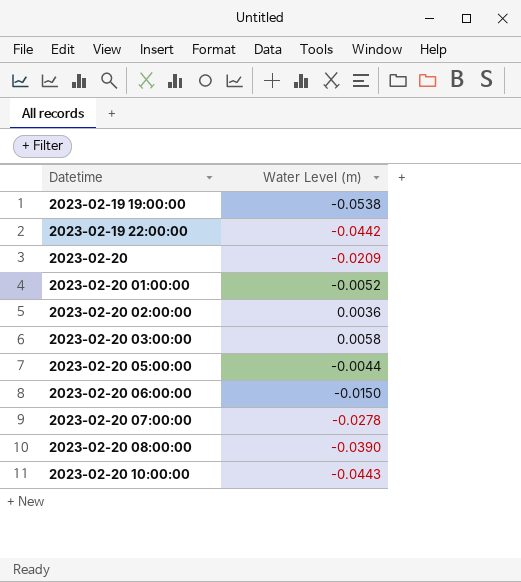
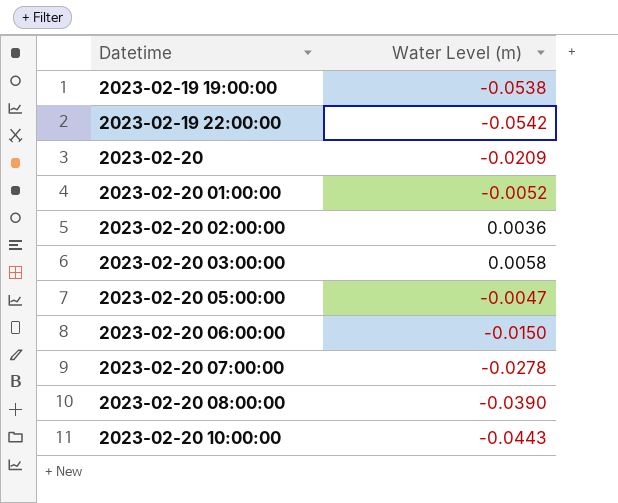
2023-02-19 22:00:00 | Water Level (m): -0.0442 -> -0.0542
2023-02-20 05:00:00 | Water Level (m): -0.0044 -> -0.0047

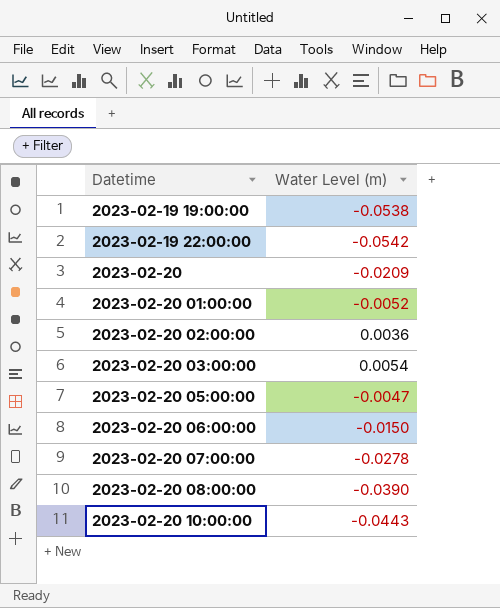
2023-02-20 03:00:00 | Water Level (m): 0.0058 -> 0.0054

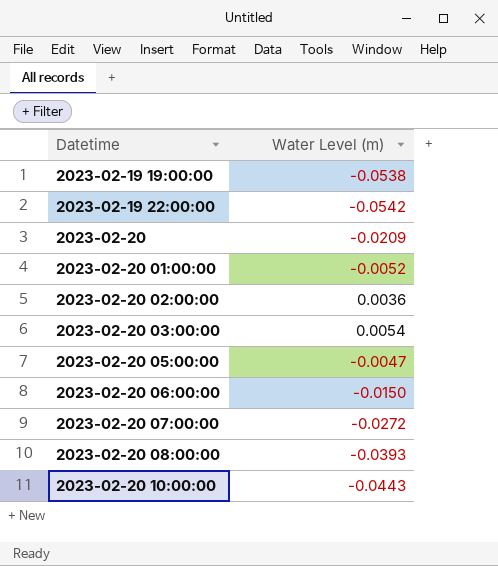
2023-02-20 07:00:00 | Water Level (m): -0.0278 -> -0.0272
2023-02-20 08:00:00 | Water Level (m): -0.0390 -> -0.0393

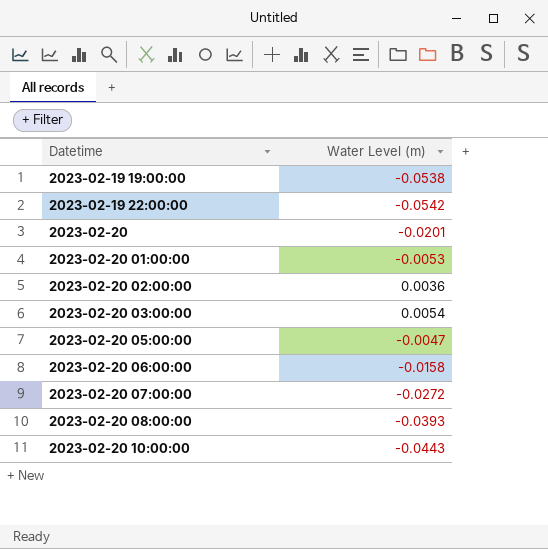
2023-02-20 | Water Level (m): -0.0209 -> -0.0201
2023-02-20 01:00:00 | Water Level (m): -0.0052 -> -0.0053
2023-02-20 06:00:00 | Water Level (m): -0.0150 -> -0.0158

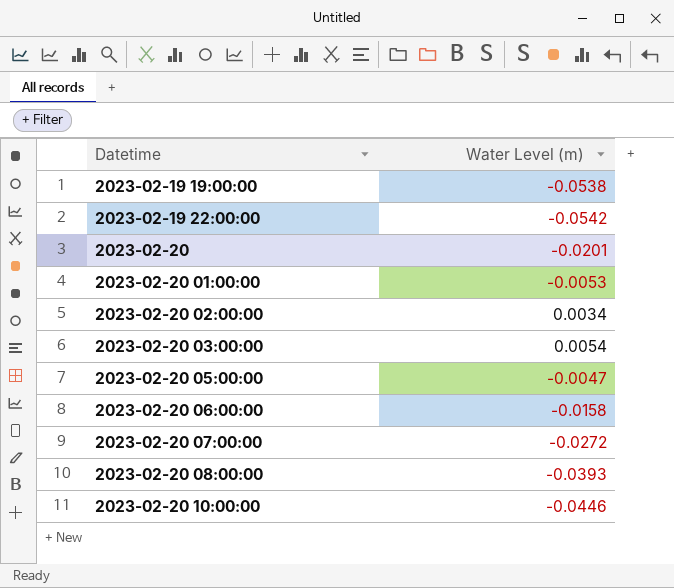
2023-02-20 02:00:00 | Water Level (m): 0.0036 -> 0.0034
2023-02-20 10:00:00 | Water Level (m): -0.0443 -> -0.0446

